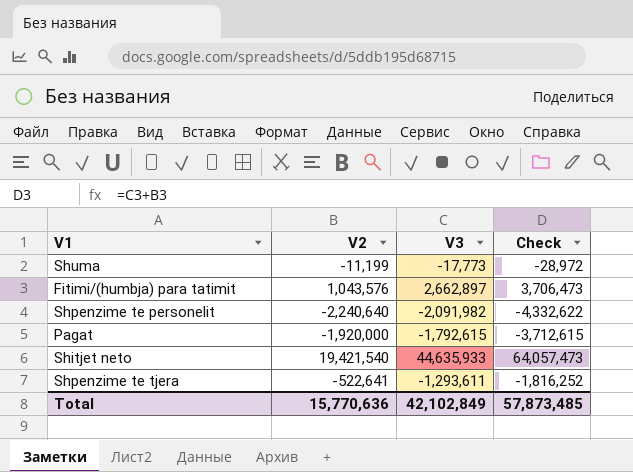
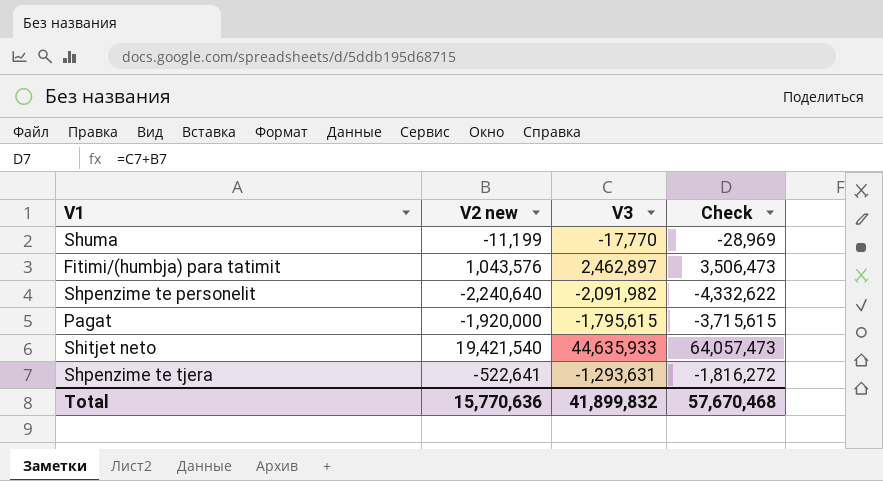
column name: V2 -> V2 new
Shuma | V3: -17,773 -> -17,770
Shuma | Check: -28,972 -> -28,969
Fitimi/(humbja) para tatimit | V3: 2,662,897 -> 2,462,897
Fitimi/(humbja) para tatimit | Check: 3,706,473 -> 3,506,473
Pagat | V3: -1,792,615 -> -1,795,615
Pagat | Check: -3,712,615 -> -3,715,615
Shpenzime te tjera | V3: -1,293,611 -> -1,293,631
Shpenzime te tjera | Check: -1,816,252 -> -1,816,272
Total | V3: 42,102,849 -> 41,899,832
Total | Check: 57,873,485 -> 57,670,468

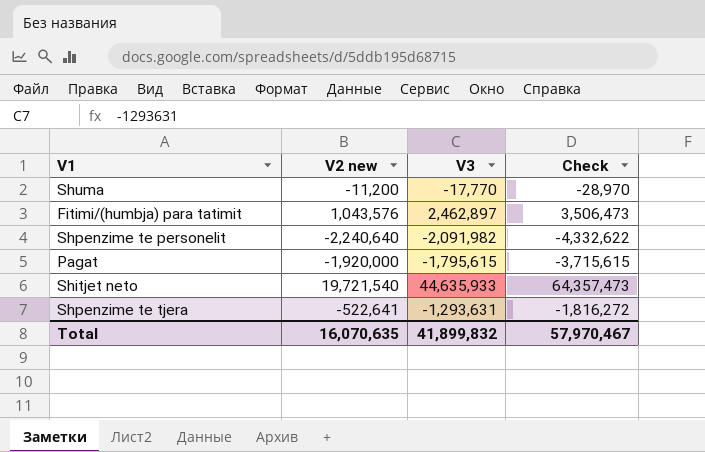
Shuma | V2 new: -11,199 -> -11,200
Shuma | Check: -28,969 -> -28,970
Shitjet neto | V2 new: 19,421,540 -> 19,721,540
Shitjet neto | Check: 64,057,473 -> 64,357,473
Total | V2 new: 15,770,636 -> 16,070,635
Total | Check: 57,670,468 -> 57,970,467

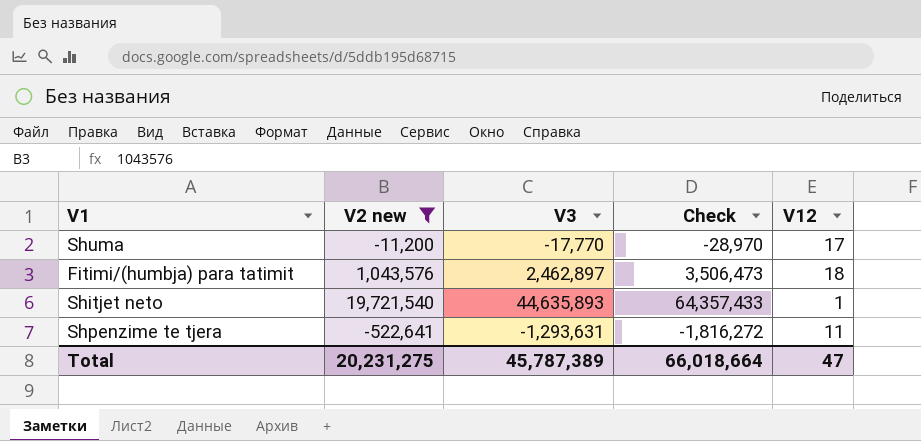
filter: none -> V2 new >= -522,641
column V12 | position: none -> 5
Shitjet neto | V3: 44,635,933 -> 44,635,893
Shitjet neto | Check: 64,357,473 -> 64,357,433
Total | V2 new: 16,070,635 -> 20,231,275
Total | V3: 41,899,832 -> 45,787,389
Total | Check: 57,970,467 -> 66,018,664

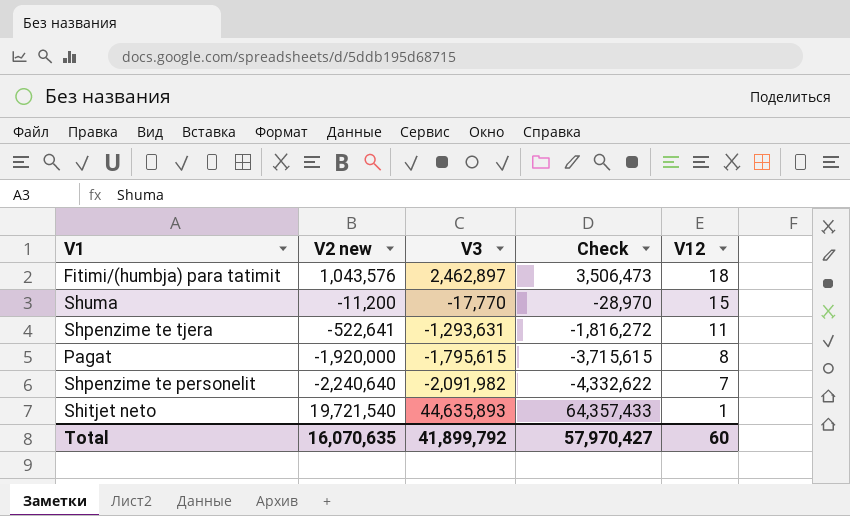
filter: V2 new >= -522,641 -> none
row order: none -> V12 descending
Shuma | V12: 17 -> 15
Total | V2 new: 20,231,275 -> 16,070,635
Total | V3: 45,787,389 -> 41,899,792
Total | Check: 66,018,664 -> 57,970,427
Total | V12: 47 -> 60

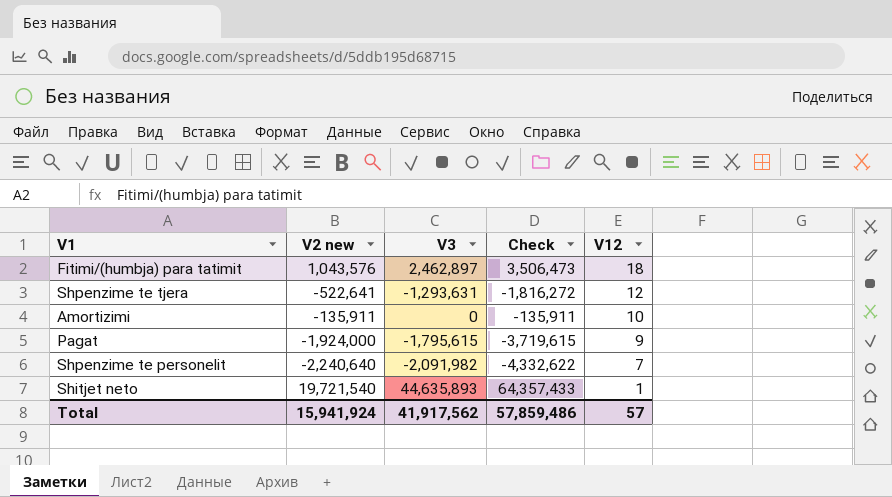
row Shuma: -11,200 | -17,770 | -28,970 | 15 -> none
Shpenzime te tjera | V12: 11 -> 12
row Amortizimi: none -> -135,911 | 0 | -135,911 | 10
Pagat | V2 new: -1,920,000 -> -1,924,000
Pagat | Check: -3,715,615 -> -3,719,615
Pagat | V12: 8 -> 9
Total | V2 new: 16,070,635 -> 15,941,924
Total | V3: 41,899,792 -> 41,917,562
Total | Check: 57,970,427 -> 57,859,486
Total | V12: 60 -> 57

